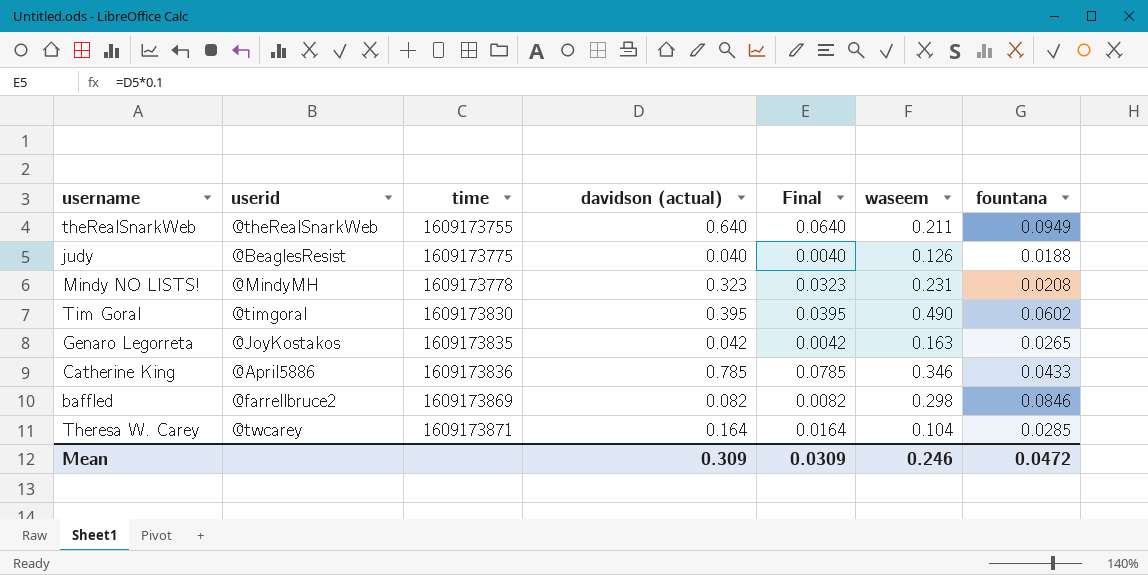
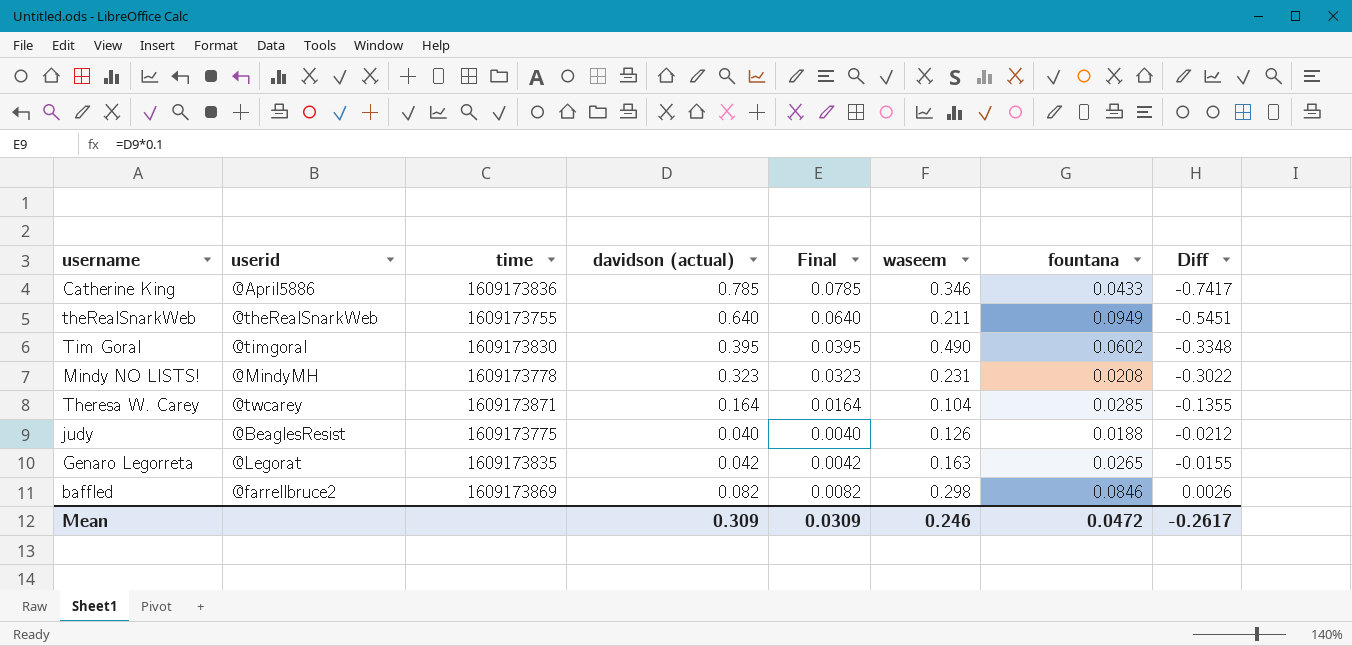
row order: time ascending -> Diff ascending
column Diff | formula: none -> [fountana] - [davidson (actual)]
Genaro Legorreta | userid: @JoyKostakos -> @Legorat

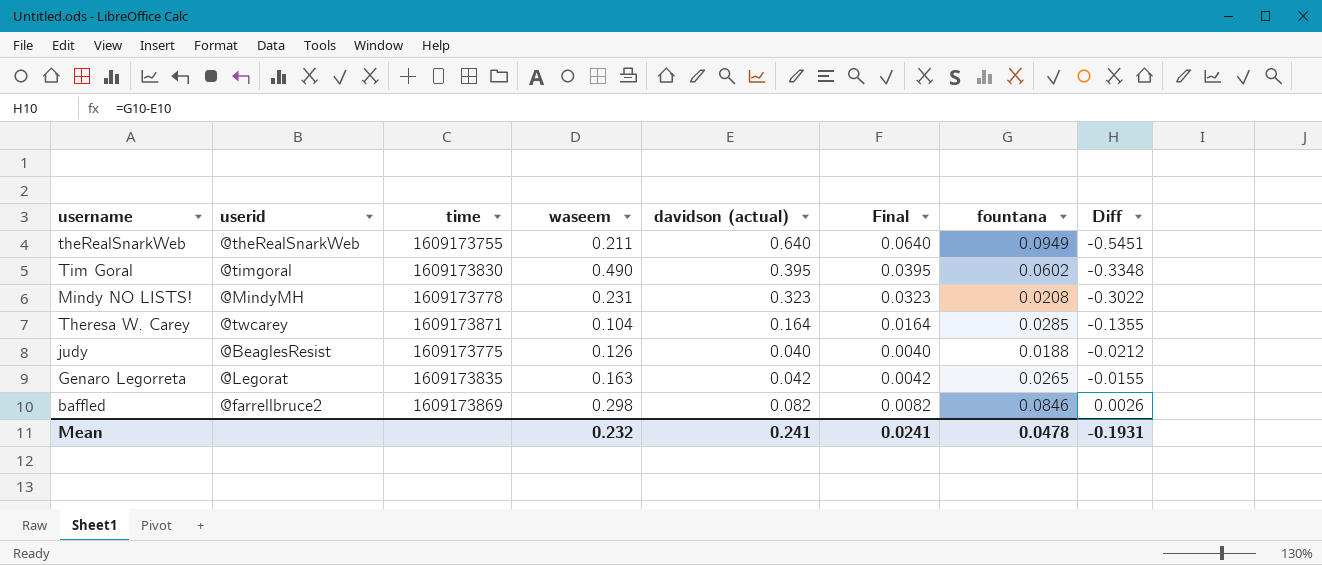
column waseem | position: 6 -> 4
row Catherine King: @April5886 | 1609173836 | 0.785 | 0.0785 | 0.346 | 0.0433 | -0.7417 -> none
Mean | waseem: 0.246 -> 0.232
Mean | davidson (actual): 0.309 -> 0.241
Mean | Final: 0.0309 -> 0.0241
Mean | fountana: 0.0472 -> 0.0478
Mean | Diff: -0.2617 -> -0.1931

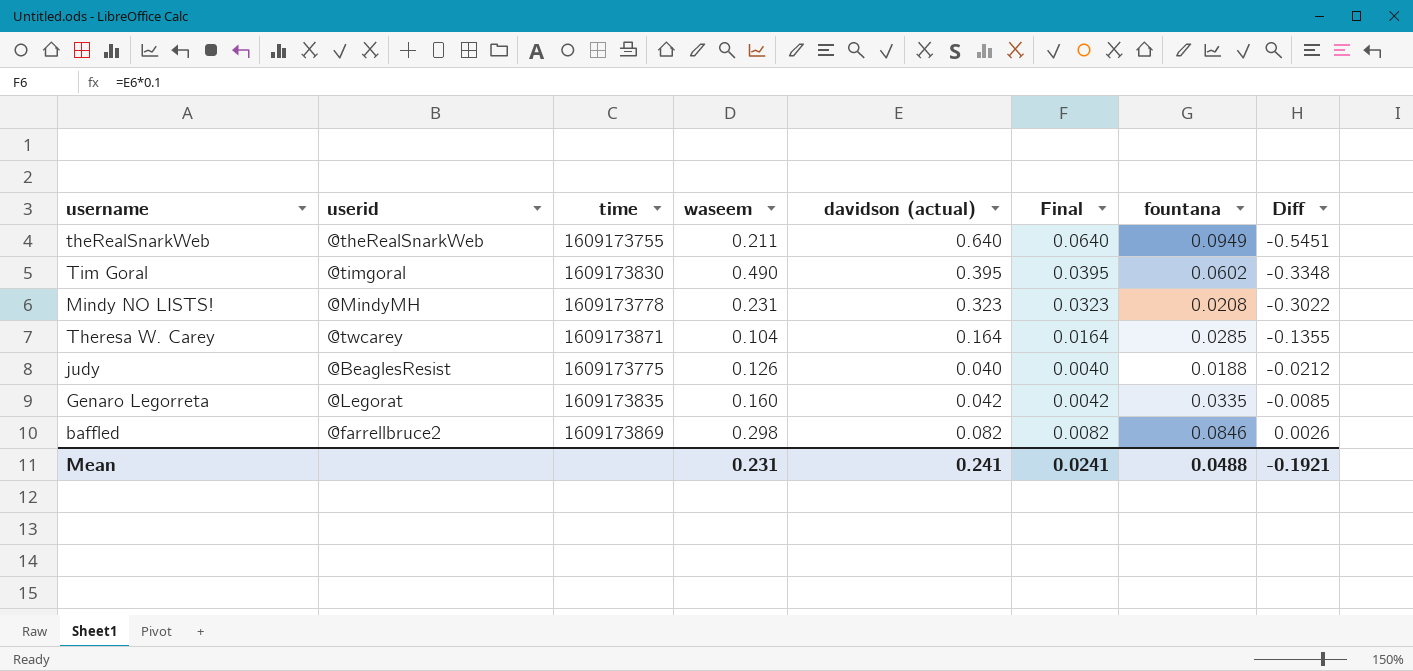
Genaro Legorreta | waseem: 0.163 -> 0.160
Genaro Legorreta | fountana: 0.0265 -> 0.0335
Genaro Legorreta | Diff: -0.0155 -> -0.0085
Mean | waseem: 0.232 -> 0.231
Mean | fountana: 0.0478 -> 0.0488
Mean | Diff: -0.1931 -> -0.1921

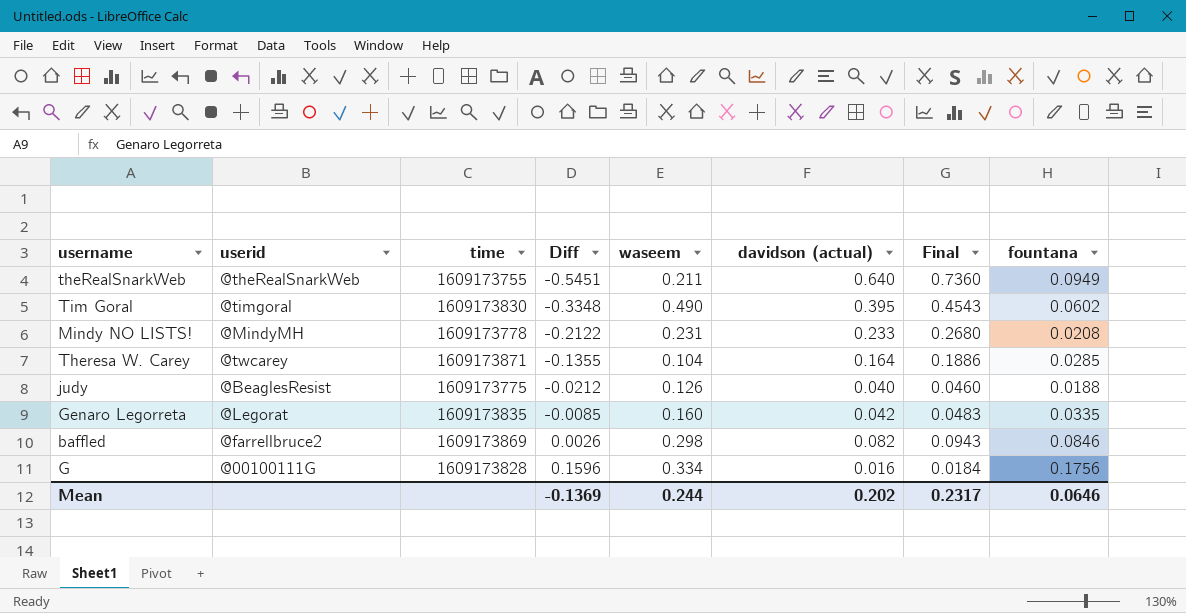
column Diff | position: 8 -> 4
column Final | formula: [davidson (actual)] * 0.1 -> [davidson (actual)] * 1.15
Mindy NO LISTS! | Diff: -0.3022 -> -0.2122
Mindy NO LISTS! | davidson (actual): 0.323 -> 0.233
row G: none -> @00100111G | 1609173828 | 0.1596 | 0.334 | 0.016 | 0.0184 | 0.1756
Mean | Diff: -0.1921 -> -0.1369
Mean | waseem: 0.231 -> 0.244
Mean | davidson (actual): 0.241 -> 0.202
Mean | Final: 0.0241 -> 0.2317
Mean | fountana: 0.0488 -> 0.0646

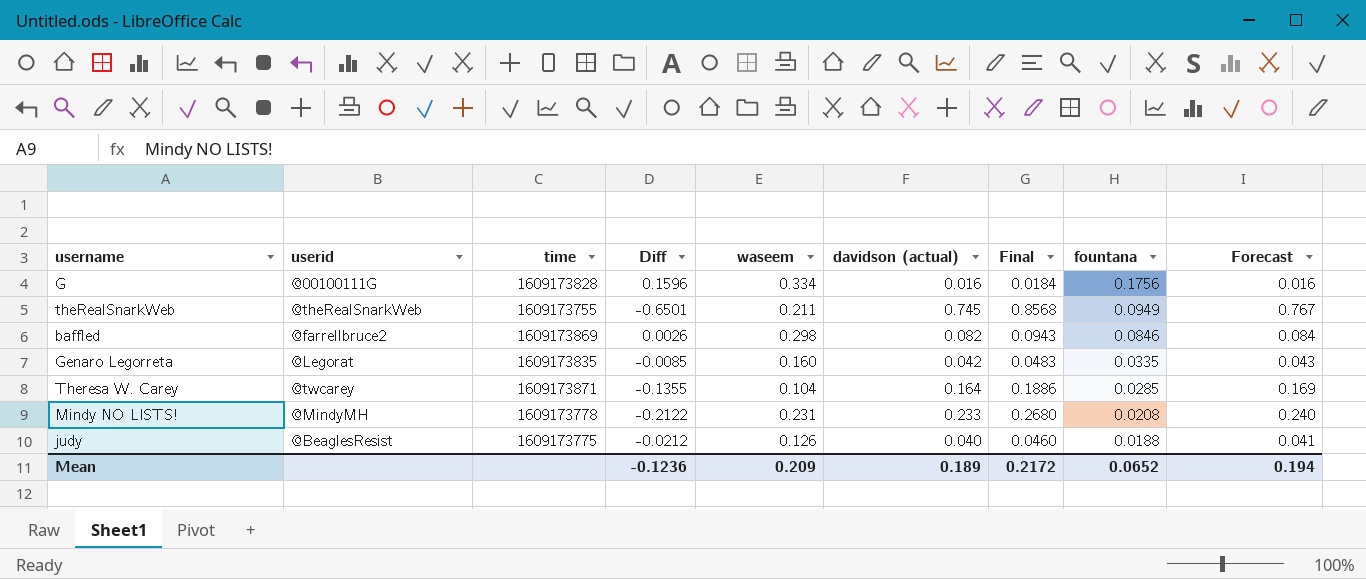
row order: Diff ascending -> fountana descending
column Forecast | formula: none -> [davidson (actual)] * 1.03
row Tim Goral: @timgoral | 1609173830 | -0.3348 | 0.490 | 0.395 | 0.4543 | 0.0602 -> none
theRealSnarkWeb | Diff: -0.5451 -> -0.6501
theRealSnarkWeb | davidson (actual): 0.640 -> 0.745
theRealSnarkWeb | Final: 0.7360 -> 0.8568
Mean | Diff: -0.1369 -> -0.1236
Mean | waseem: 0.244 -> 0.209
Mean | davidson (actual): 0.202 -> 0.189
Mean | Final: 0.2317 -> 0.2172
Mean | fountana: 0.0646 -> 0.0652

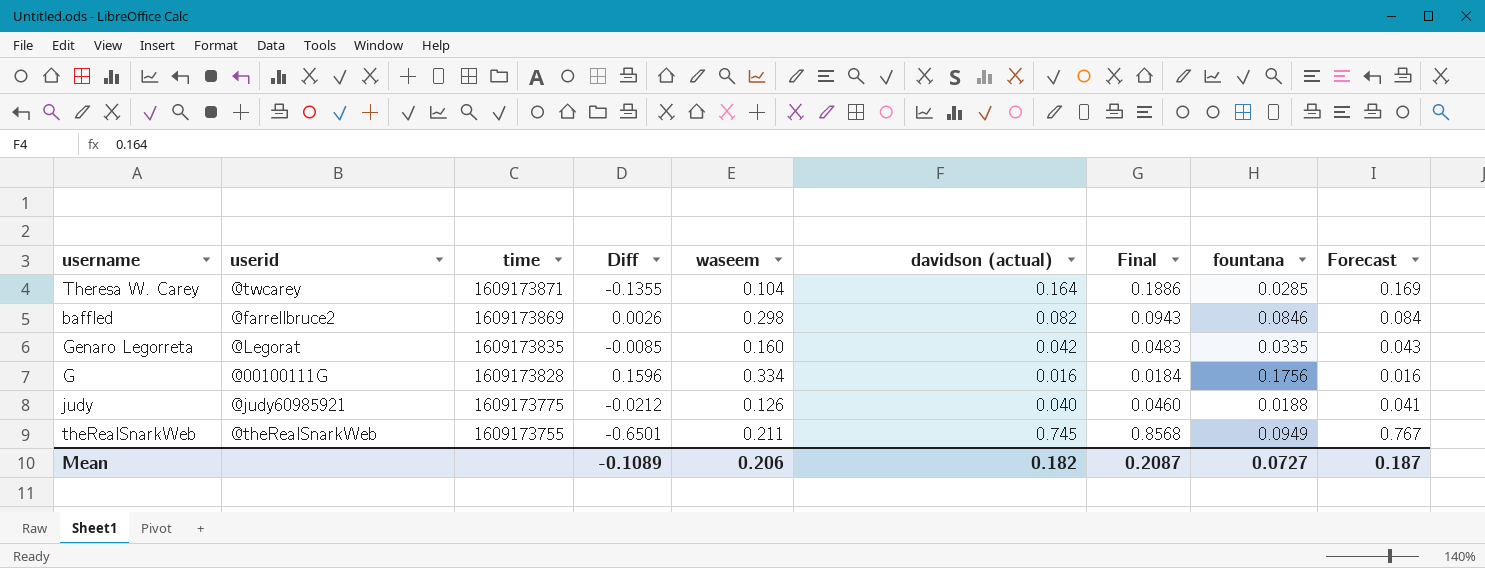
row order: fountana descending -> time descending
row Mindy NO LISTS!: @MindyMH | 1609173778 | -0.2122 | 0.231 | 0.233 | 0.2680 | 0.0208 | 0.240 -> none
judy | userid: @BeaglesResist -> @judy60985921
Mean | Diff: -0.1236 -> -0.1089
Mean | waseem: 0.209 -> 0.206
Mean | davidson (actual): 0.189 -> 0.182
Mean | Final: 0.2172 -> 0.2087
Mean | fountana: 0.0652 -> 0.0727
Mean | Forecast: 0.194 -> 0.187

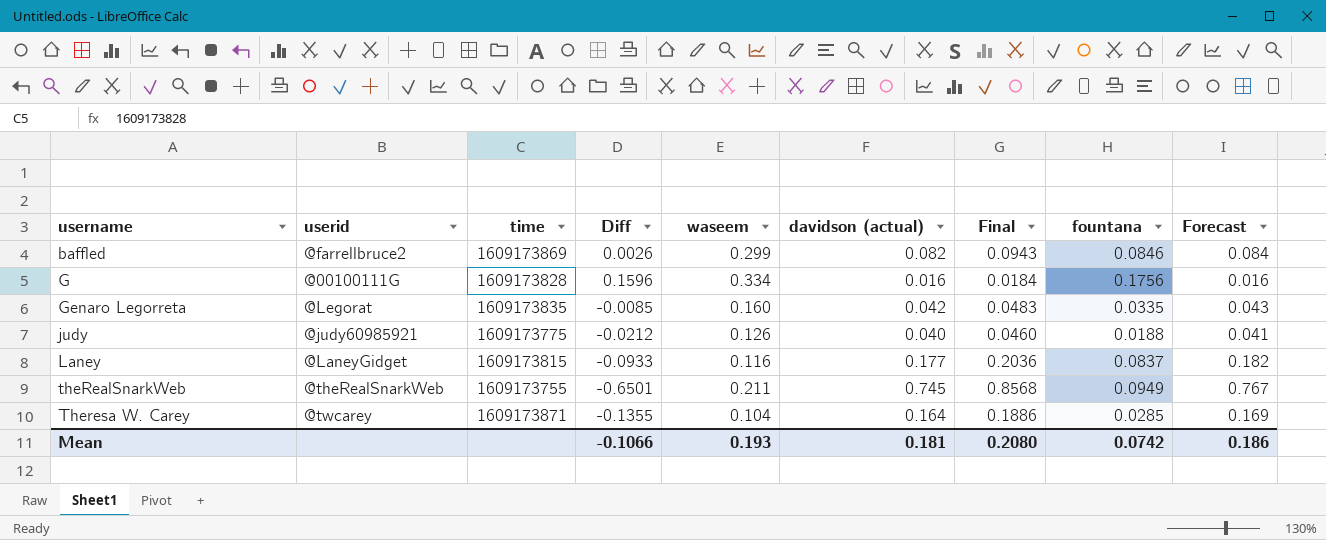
row order: time descending -> username ascending
baffled | waseem: 0.298 -> 0.299
row Laney: none -> @LaneyGidget | 1609173815 | -0.0933 | 0.116 | 0.177 | 0.2036 | 0.0837 | 0.182
Mean | Diff: -0.1089 -> -0.1066
Mean | waseem: 0.206 -> 0.193
Mean | davidson (actual): 0.182 -> 0.181
Mean | Final: 0.2087 -> 0.2080
Mean | fountana: 0.0727 -> 0.0742
Mean | Forecast: 0.187 -> 0.186

